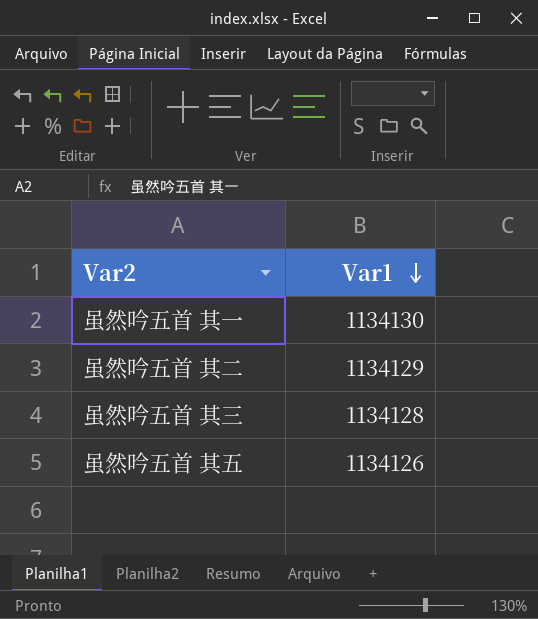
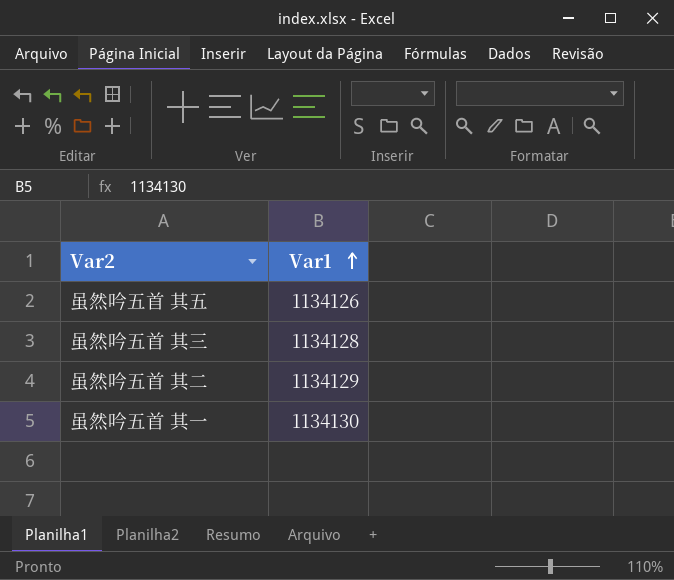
row order: Var1 descending -> Var1 ascending

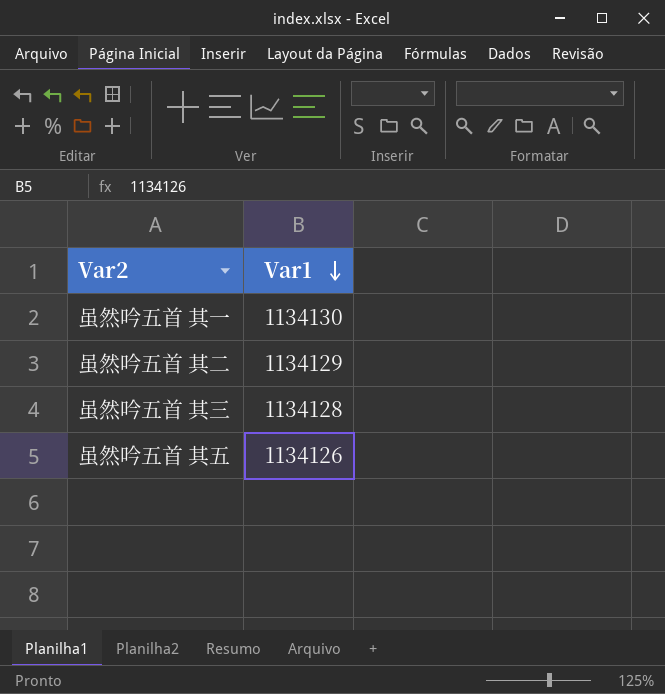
row order: Var1 ascending -> Var1 descending

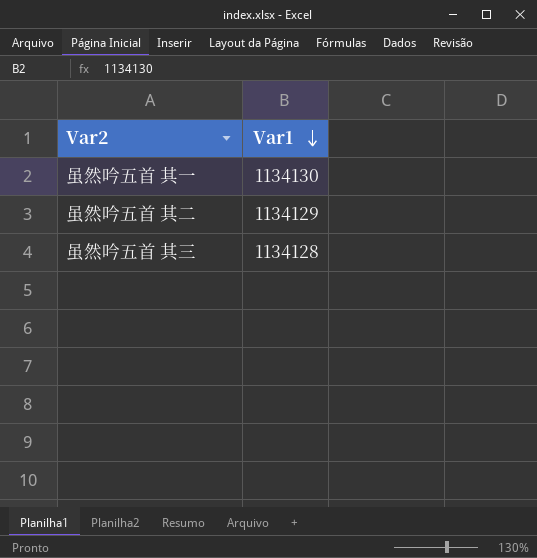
row 虽然吟五首 其五: 1134126 -> none

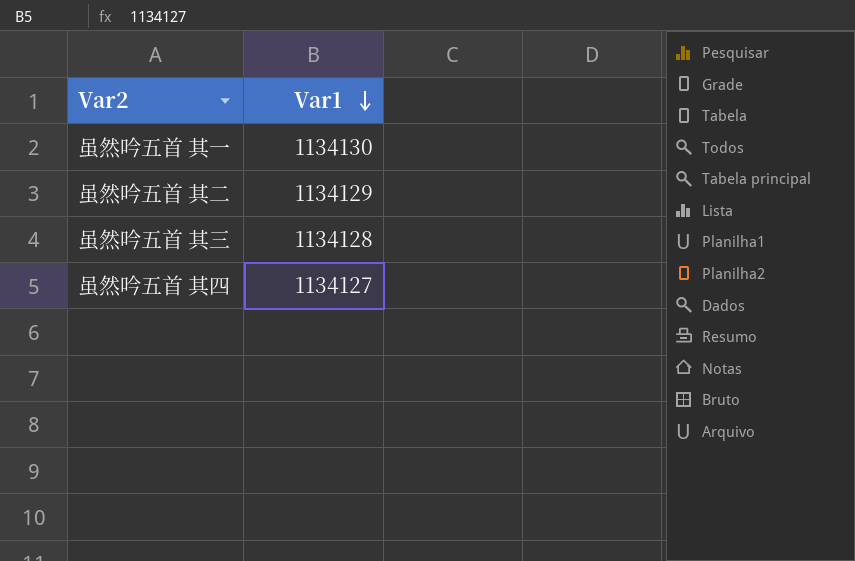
row 虽然吟五首 其四: none -> 1134127

